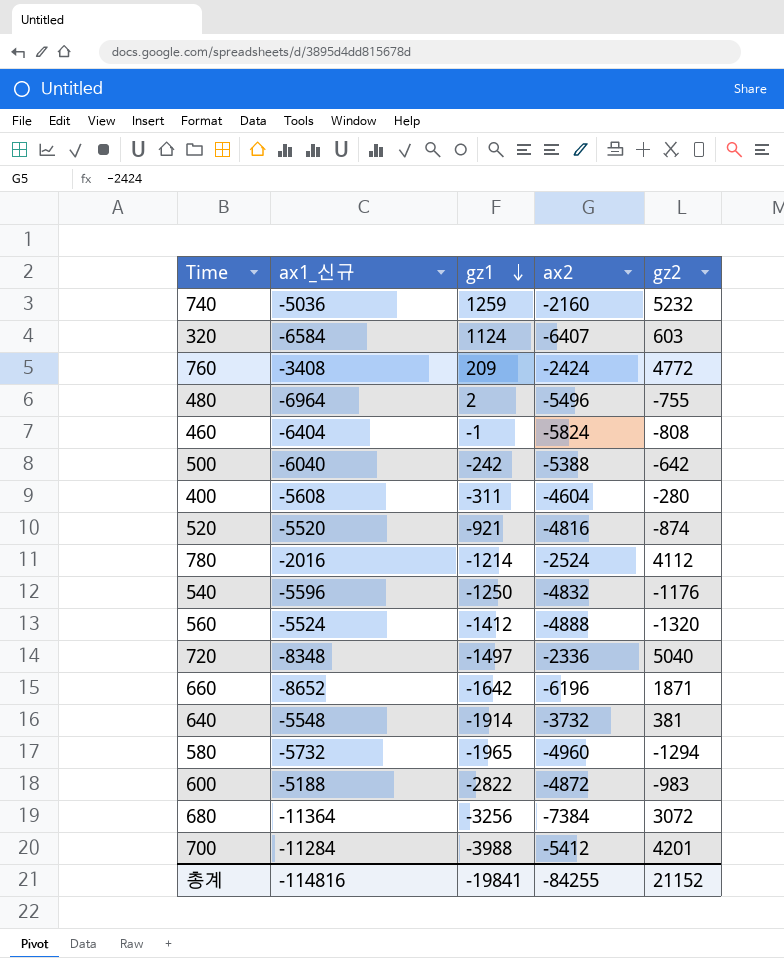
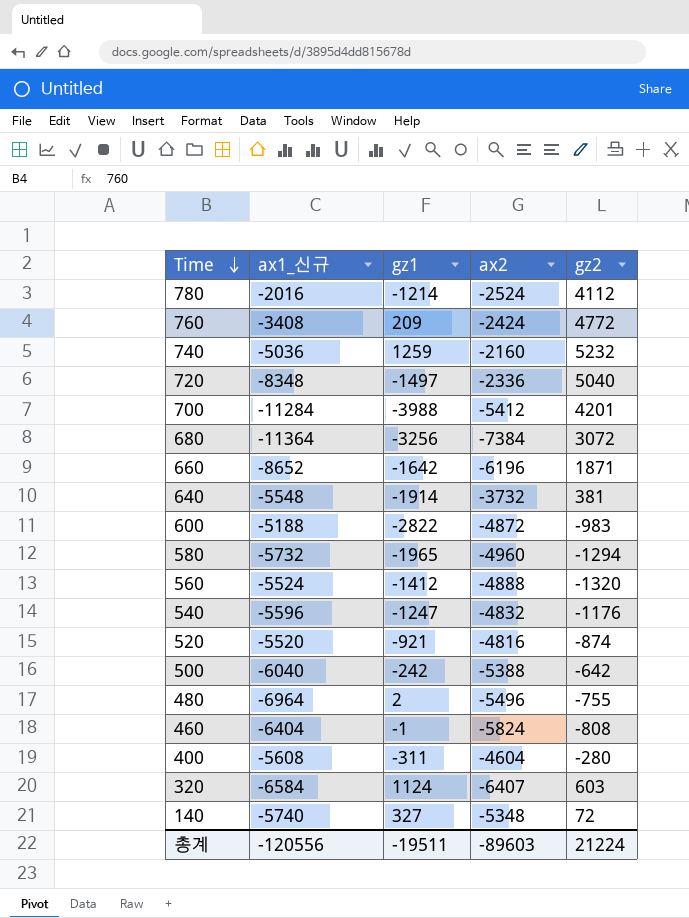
row order: gz1 descending -> Time descending
540 | gz1: -1250 -> -1247
row 140: none -> -5740 | 327 | -5348 | 72
총계 | ax1_신규: -114816 -> -120556
총계 | gz1: -19841 -> -19511
총계 | ax2: -84255 -> -89603
총계 | gz2: 21152 -> 21224

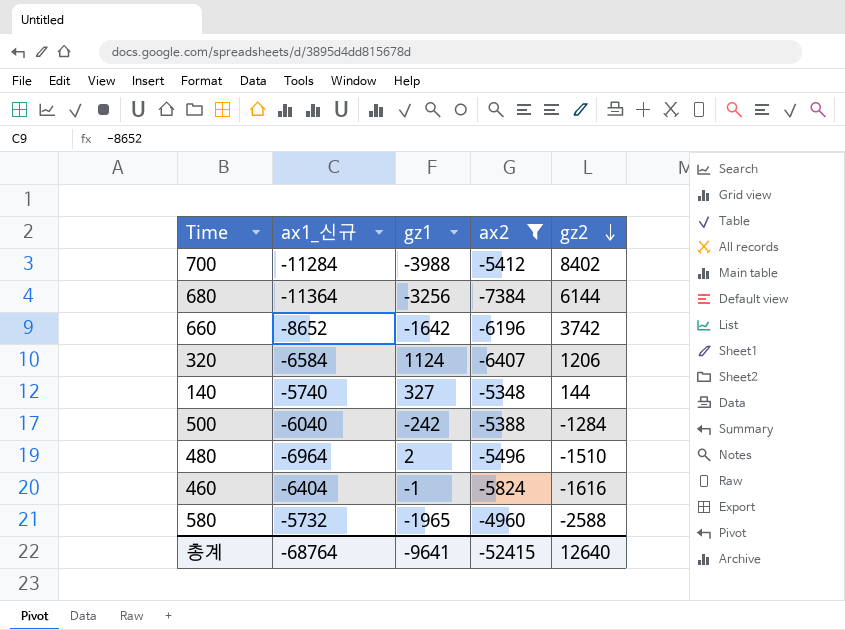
filter: none -> ax2 <= -4960
row order: Time descending -> gz2 descending
700 | gz2: 4201 -> 8402
680 | gz2: 3072 -> 6144
660 | gz2: 1871 -> 3742
320 | gz2: 603 -> 1206
140 | gz2: 72 -> 144
500 | gz2: -642 -> -1284
480 | gz2: -755 -> -1510
460 | gz2: -808 -> -1616
580 | gz2: -1294 -> -2588
총계 | ax1_신규: -120556 -> -68764
총계 | gz1: -19511 -> -9641
총계 | ax2: -89603 -> -52415
총계 | gz2: 21224 -> 12640

